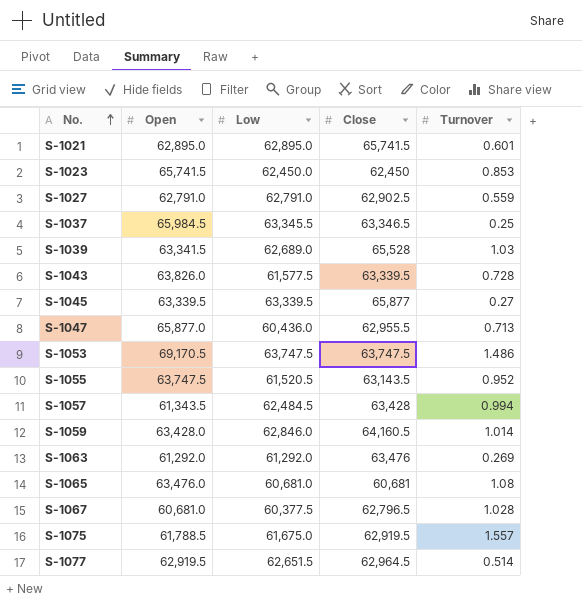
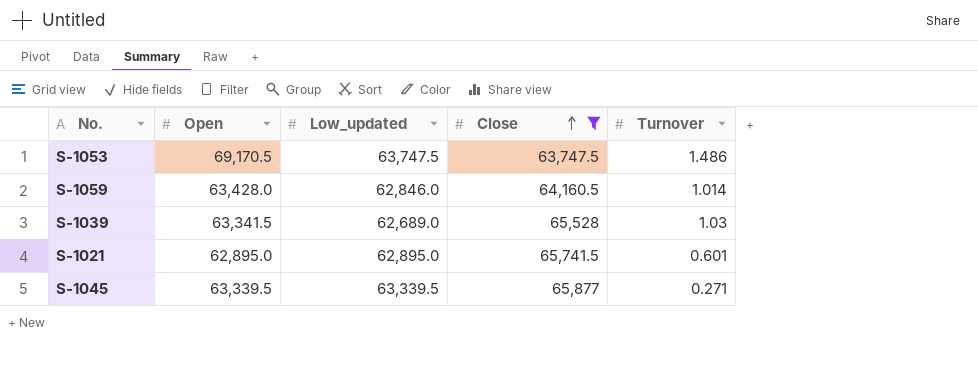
filter: none -> Close >= 63,747.5
row order: No. ascending -> Close ascending
column name: Low -> Low_updated
S-1045 | Turnover: 0.27 -> 0.271

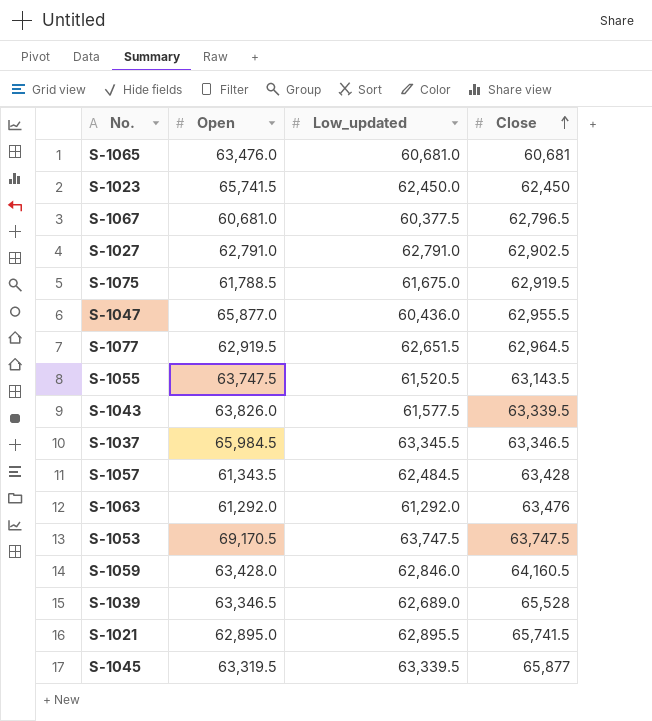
filter: Close >= 63,747.5 -> none
column Turnover | position: 5 -> none
S-1039 | Open: 63,341.5 -> 63,346.5
S-1021 | Low_updated: 62,895.0 -> 62,895.5
S-1045 | Open: 63,339.5 -> 63,319.5

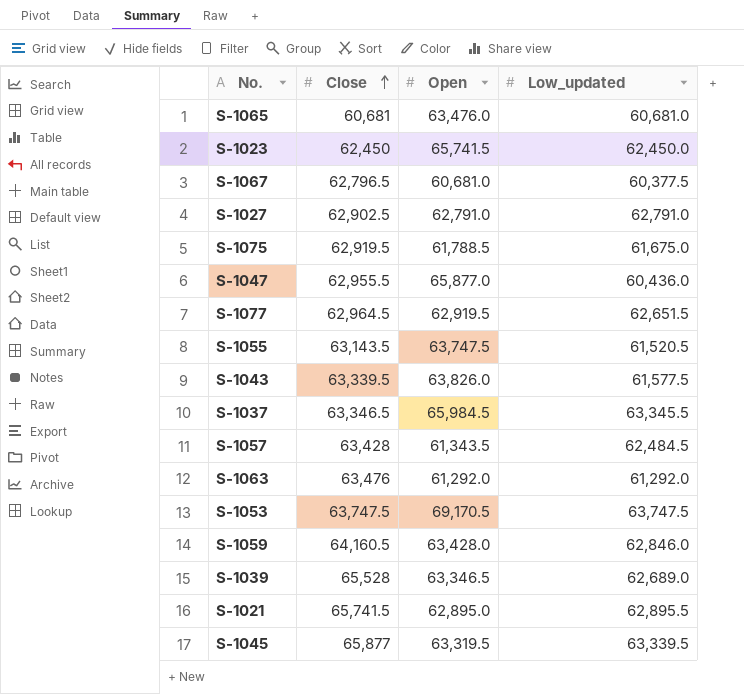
column Close | position: 4 -> 2

